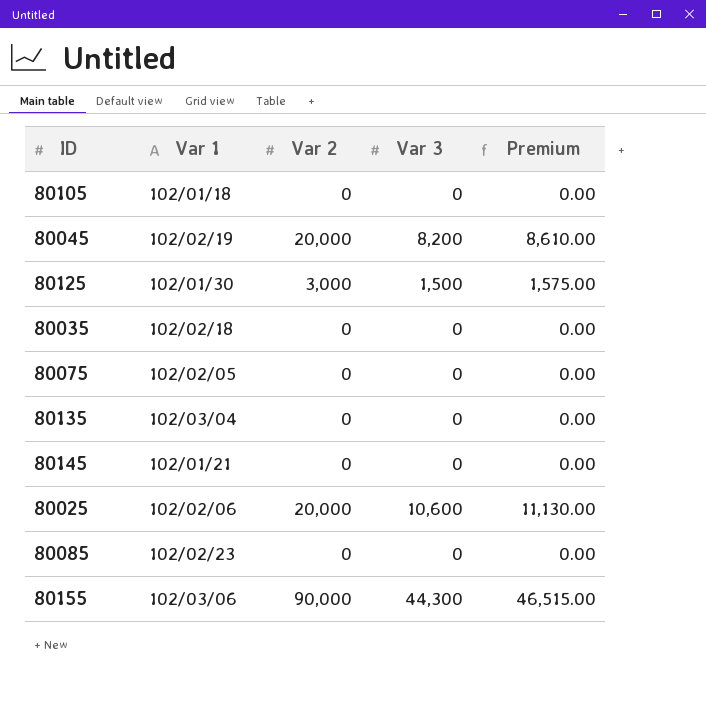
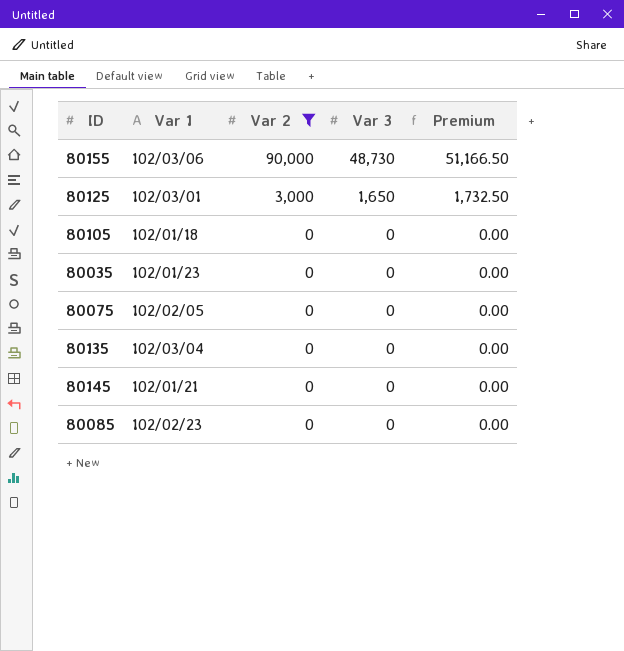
filter: none -> Var 2 != 20,000
row order: none -> Var 2 descending
80155 | Var 3: 44,300 -> 48,730
80155 | Premium: 46,515.00 -> 51,166.50
80125 | Var 1: 102/01/30 -> 102/03/01
80125 | Var 3: 1,500 -> 1,650
80125 | Premium: 1,575.00 -> 1,732.50
80035 | Var 1: 102/02/18 -> 102/01/23

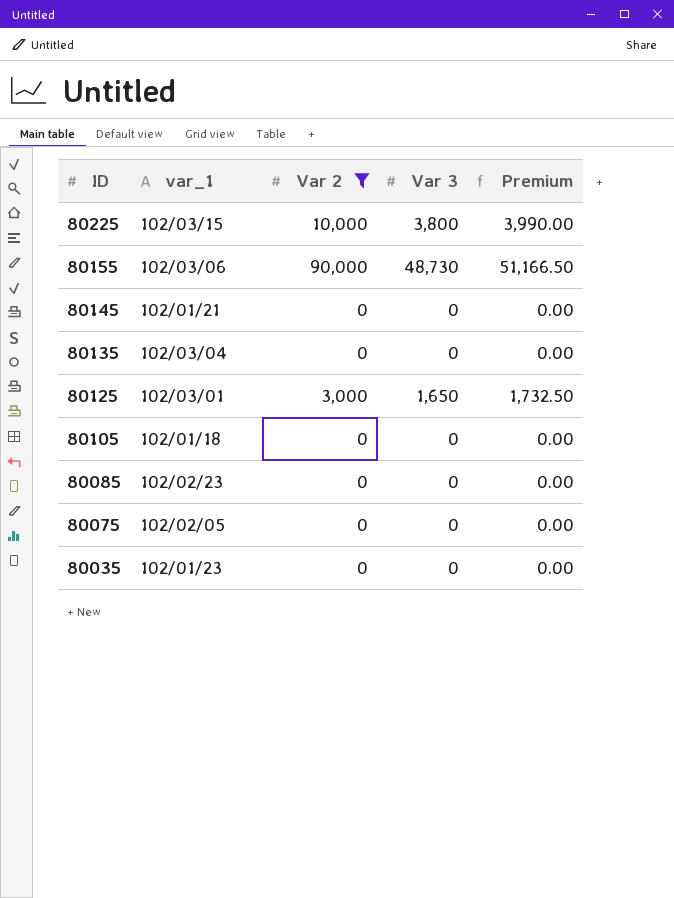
row order: Var 2 descending -> ID descending
column name: Var 1 -> var_1
row 80225: none -> 102/03/15 | 10,000 | 3,800 | 3,990.00

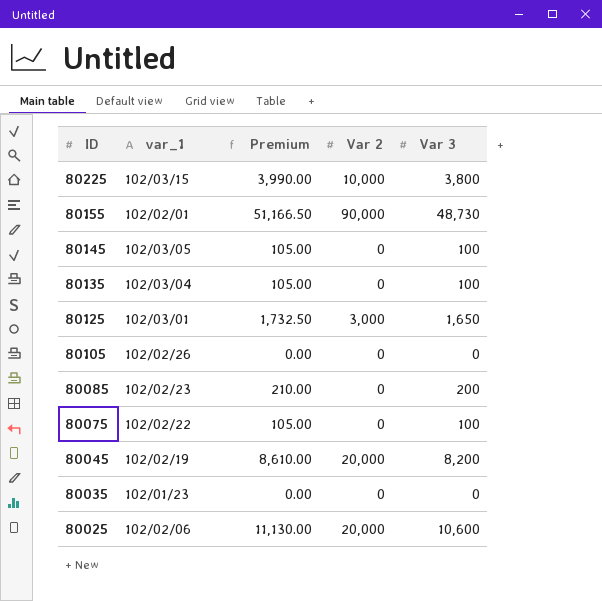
filter: Var 2 != 20,000 -> none
column Premium | position: 5 -> 3
80155 | var_1: 102/03/06 -> 102/02/01
80145 | var_1: 102/01/21 -> 102/03/05
80145 | Premium: 0.00 -> 105.00
80145 | Var 3: 0 -> 100
80135 | Premium: 0.00 -> 105.00
80135 | Var 3: 0 -> 100
80105 | var_1: 102/01/18 -> 102/02/26
80085 | Premium: 0.00 -> 210.00
80085 | Var 3: 0 -> 200
80075 | var_1: 102/02/05 -> 102/02/22
80075 | Premium: 0.00 -> 105.00
80075 | Var 3: 0 -> 100

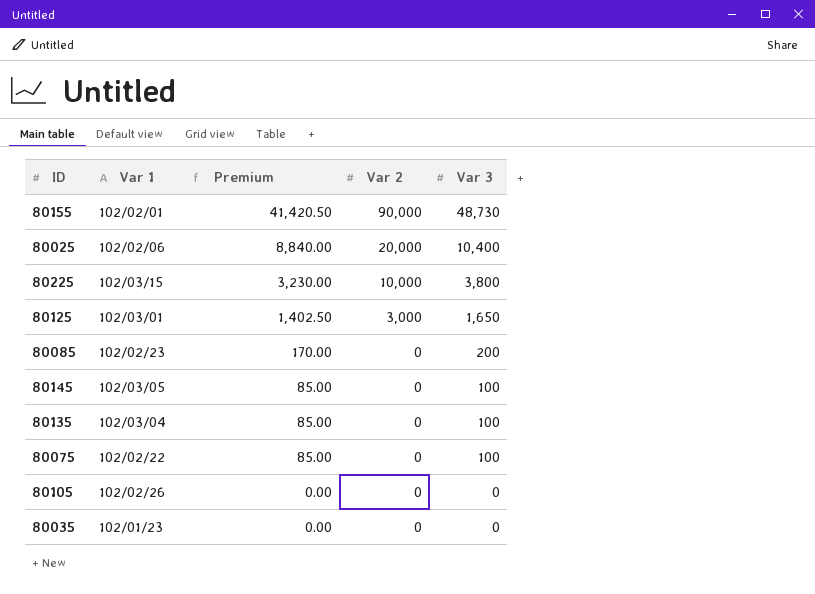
row order: ID descending -> Premium descending
column name: var_1 -> Var 1
column Premium | formula: [Var 3] * 1.05 -> [Var 3] * 0.85
row 80045: 102/02/19 | 8,610.00 | 20,000 | 8,200 -> none
80025 | Var 3: 10,600 -> 10,400

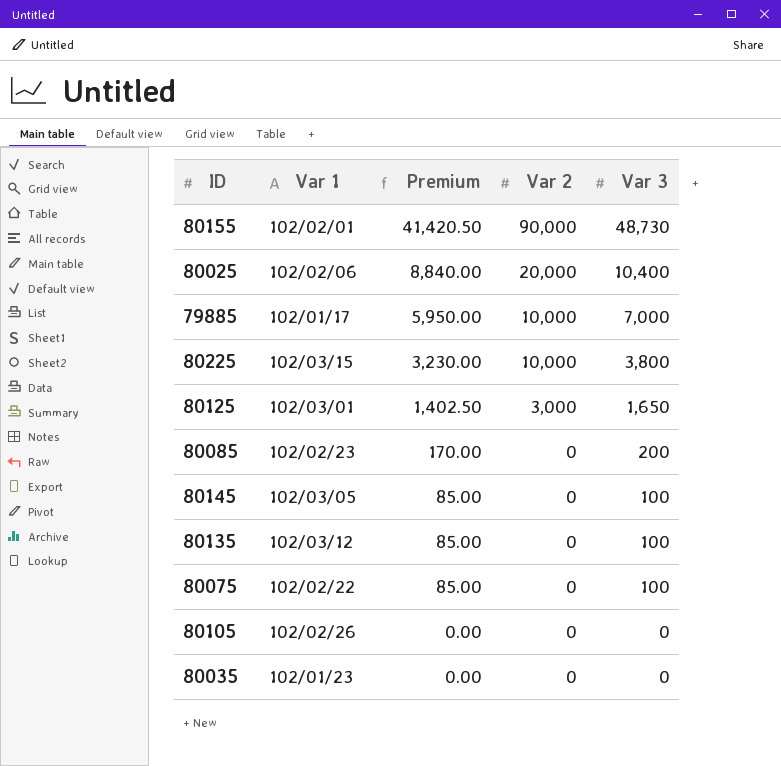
row 79885: none -> 102/01/17 | 5,950.00 | 10,000 | 7,000
80135 | Var 1: 102/03/04 -> 102/03/12

